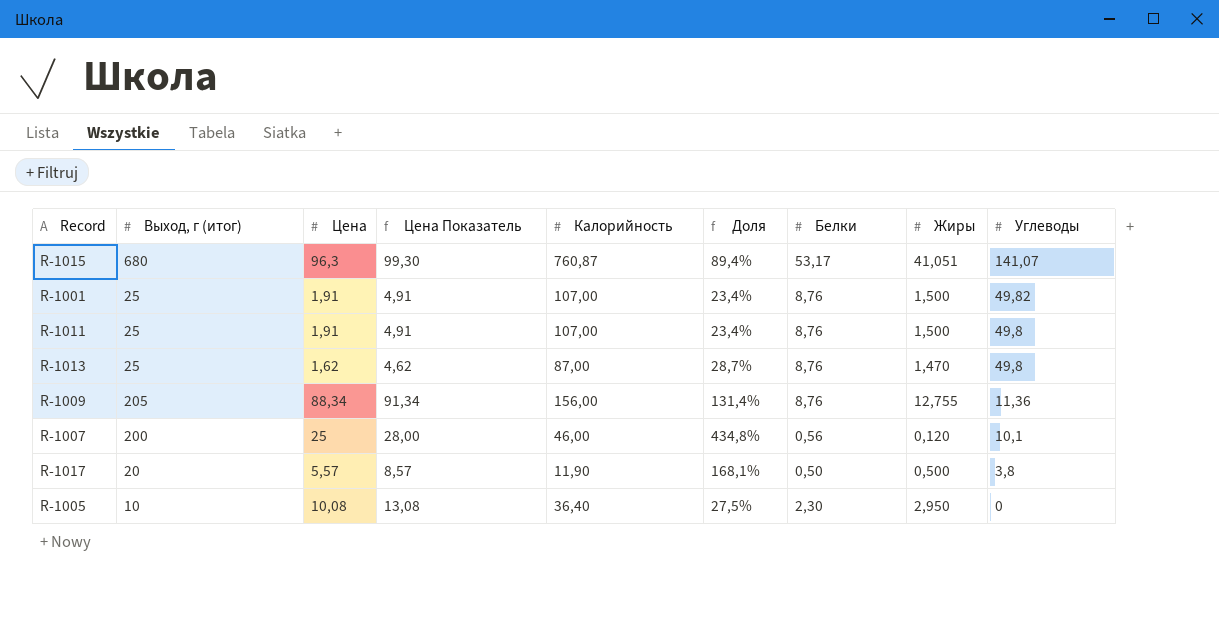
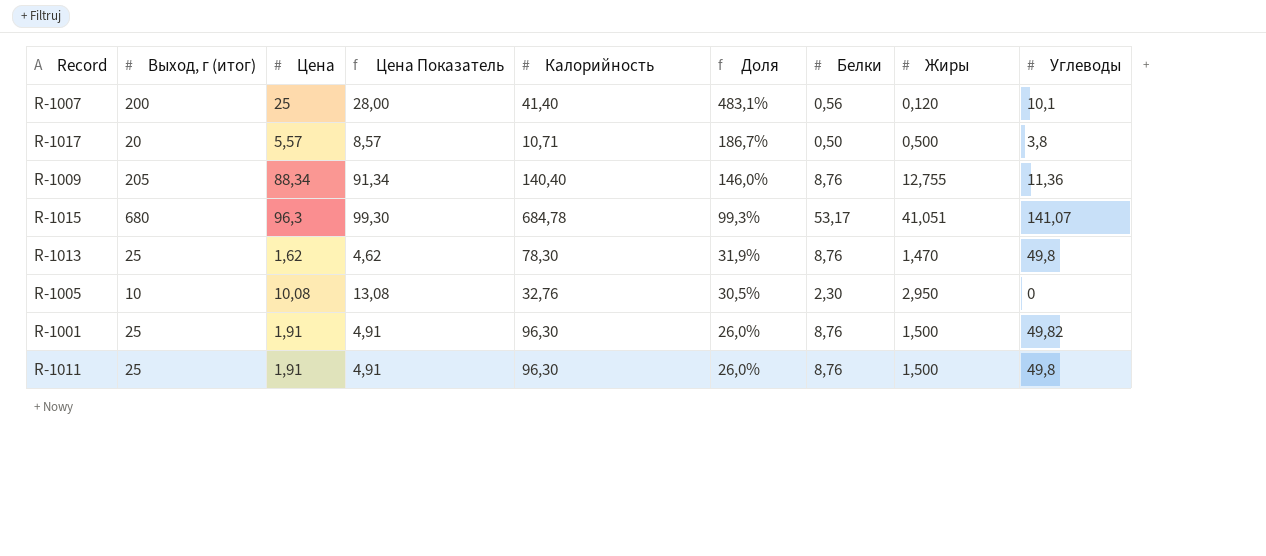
row order: Углеводы descending -> Доля descending
R-1007 | Калорийность: 46,00 -> 41,40
R-1007 | Доля: 434,8% -> 483,1%
R-1017 | Калорийность: 11,90 -> 10,71
R-1017 | Доля: 168,1% -> 186,7%
R-1009 | Калорийность: 156,00 -> 140,40
R-1009 | Доля: 131,4% -> 146,0%
R-1015 | Калорийность: 760,87 -> 684,78
R-1015 | Доля: 89,4% -> 99,3%
R-1013 | Калорийность: 87,00 -> 78,30
R-1013 | Доля: 28,7% -> 31,9%
R-1005 | Калорийность: 36,40 -> 32,76
R-1005 | Доля: 27,5% -> 30,5%
R-1001 | Калорийность: 107,00 -> 96,30
R-1001 | Доля: 23,4% -> 26,0%
R-1011 | Калорийность: 107,00 -> 96,30
R-1011 | Доля: 23,4% -> 26,0%

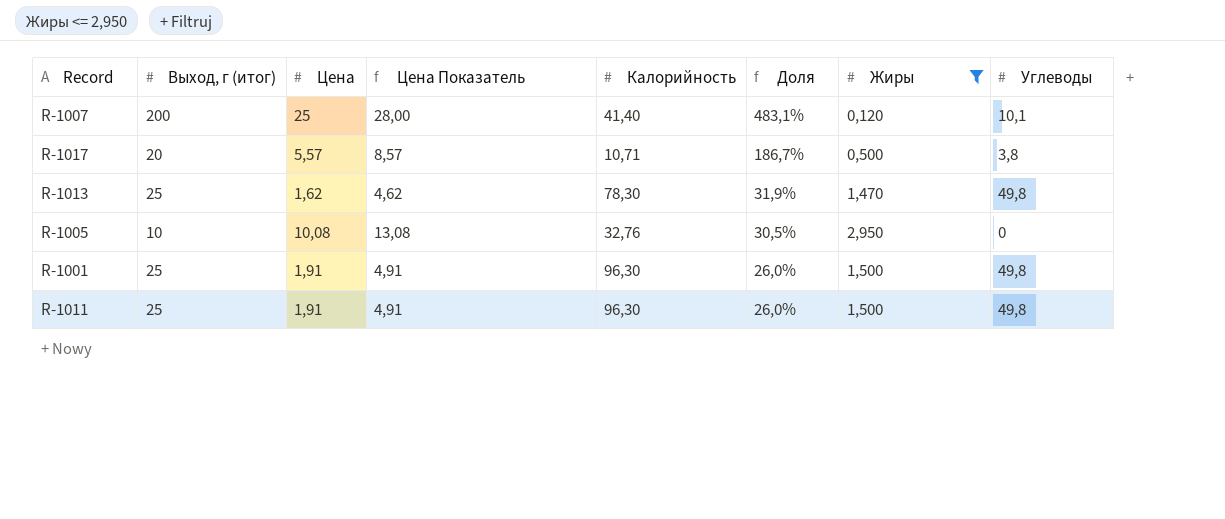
filter: none -> Жиры <= 2,950
column Белки | position: 7 -> none
R-1001 | Углеводы: 49,82 -> 49,8

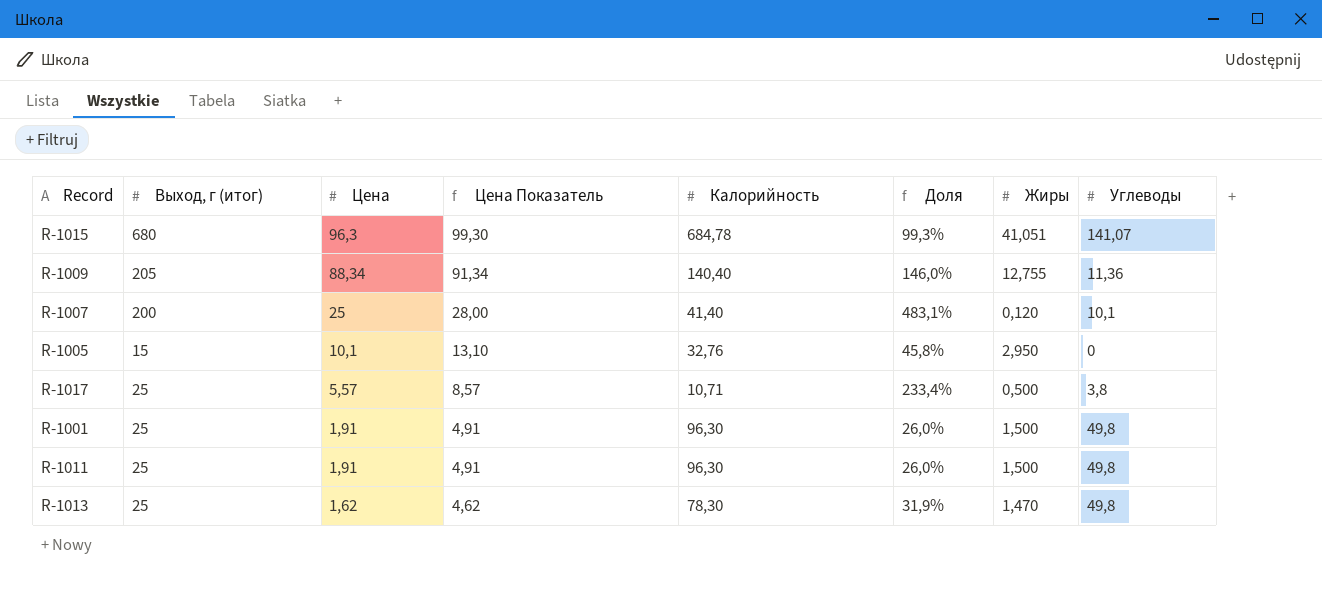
filter: Жиры <= 2,950 -> none
row order: Доля descending -> Цена descending
R-1005 | Выход, г (итог): 10 -> 15
R-1005 | Цена: 10,08 -> 10,1
R-1005 | Цена Показатель: 13,08 -> 13,10
R-1005 | Доля: 30,5% -> 45,8%
R-1017 | Выход, г (итог): 20 -> 25
R-1017 | Доля: 186,7% -> 233,4%

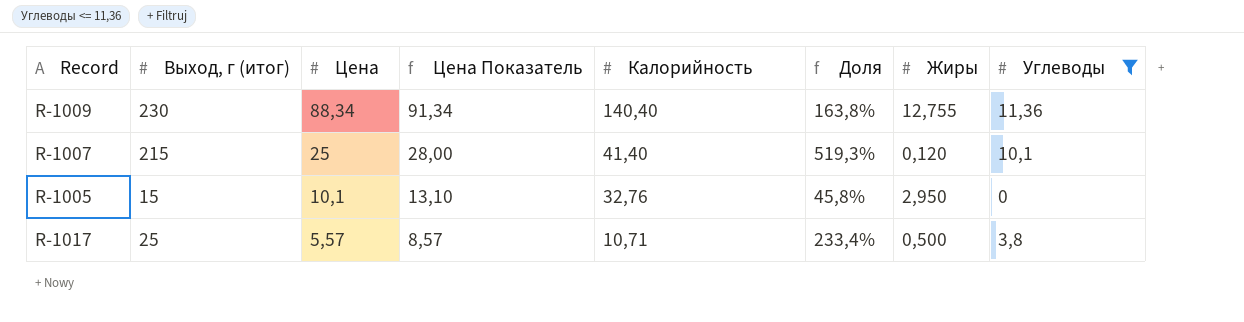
filter: none -> Углеводы <= 11,36
R-1009 | Выход, г (итог): 205 -> 230
R-1009 | Доля: 146,0% -> 163,8%
R-1007 | Выход, г (итог): 200 -> 215
R-1007 | Доля: 483,1% -> 519,3%

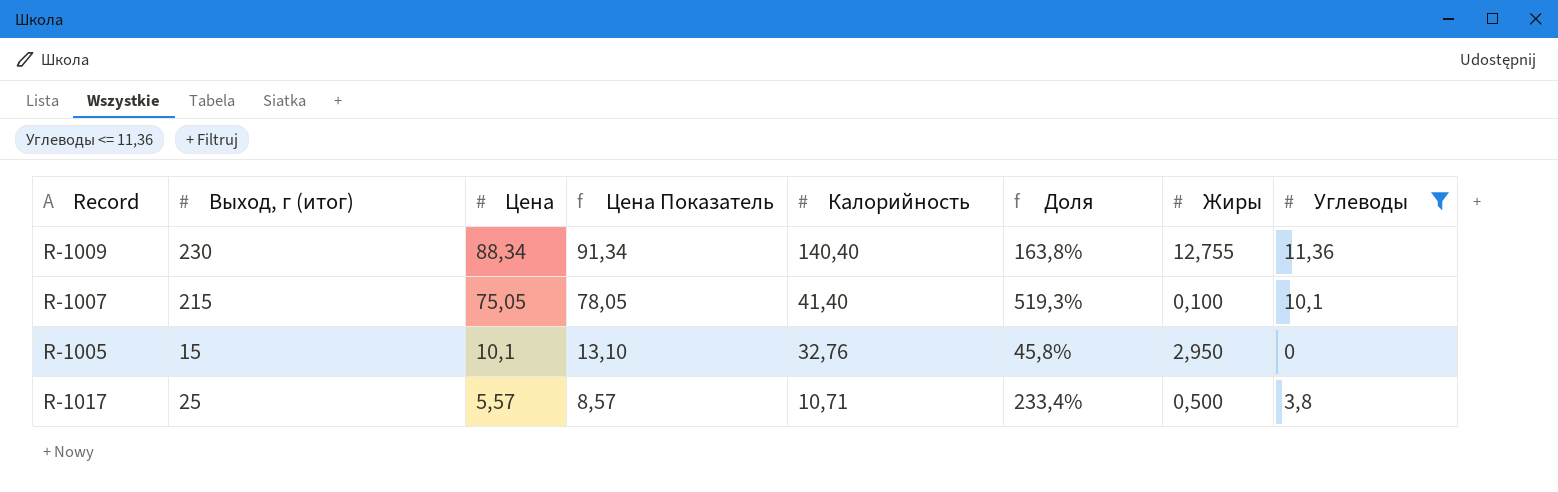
R-1007 | Цена: 25 -> 75,05
R-1007 | Цена Показатель: 28,00 -> 78,05
R-1007 | Жиры: 0,120 -> 0,100

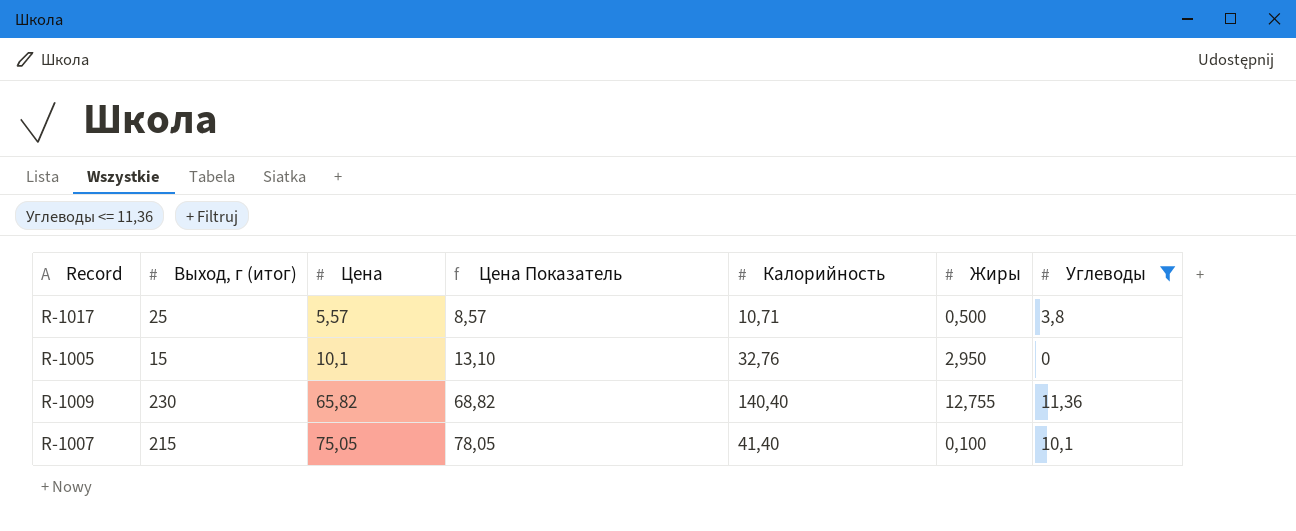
row order: Цена descending -> Цена ascending
column Доля | formula: [Выход, г (итог)] / [Калорийность] -> none
R-1009 | Цена: 88,34 -> 65,82
R-1009 | Цена Показатель: 91,34 -> 68,82

